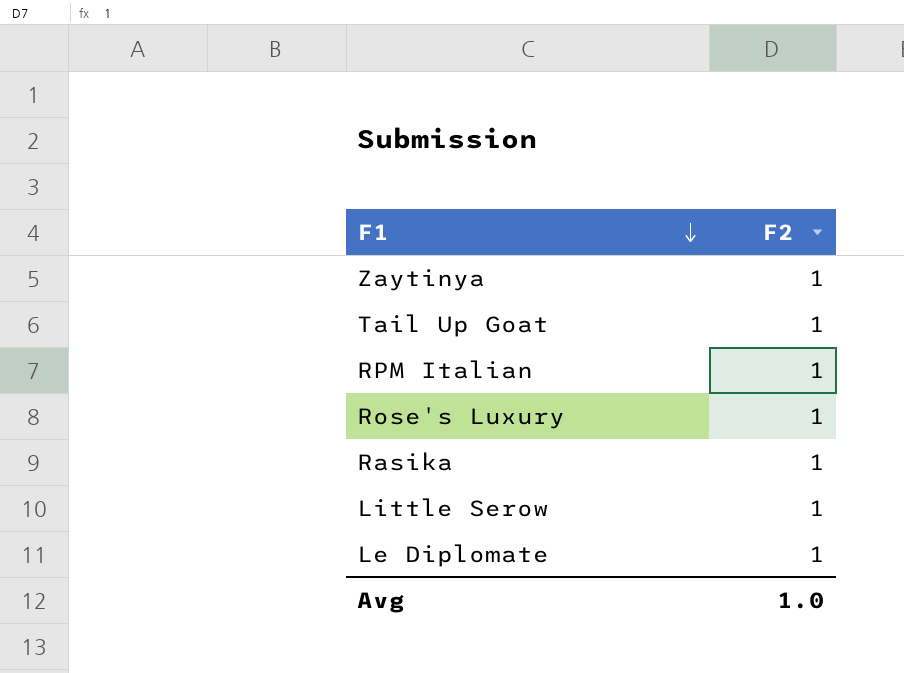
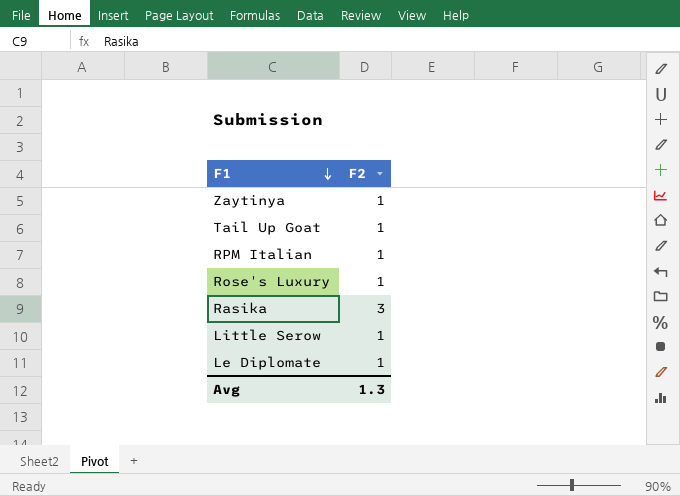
Rasika | F2: 1 -> 3
Avg | F2: 1.0 -> 1.3

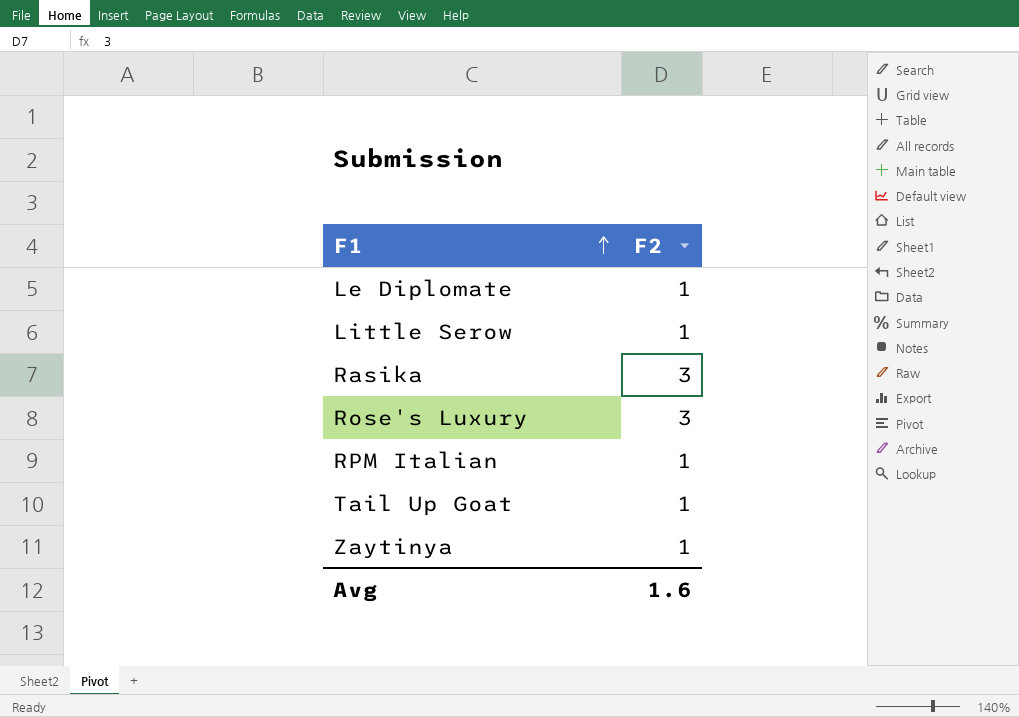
row order: F1 descending -> F1 ascending
Rose's Luxury | F2: 1 -> 3
Avg | F2: 1.3 -> 1.6

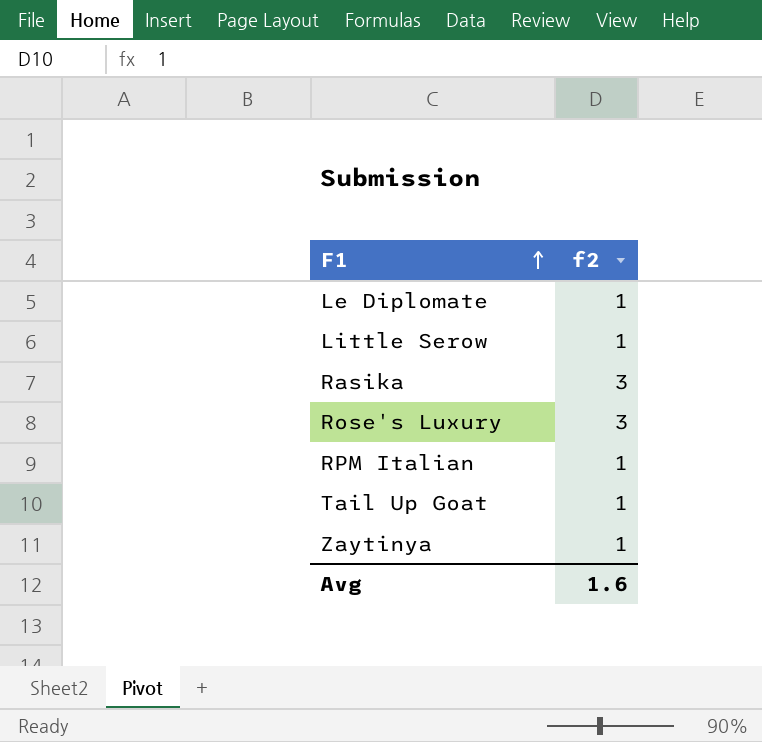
column name: F2 -> f2

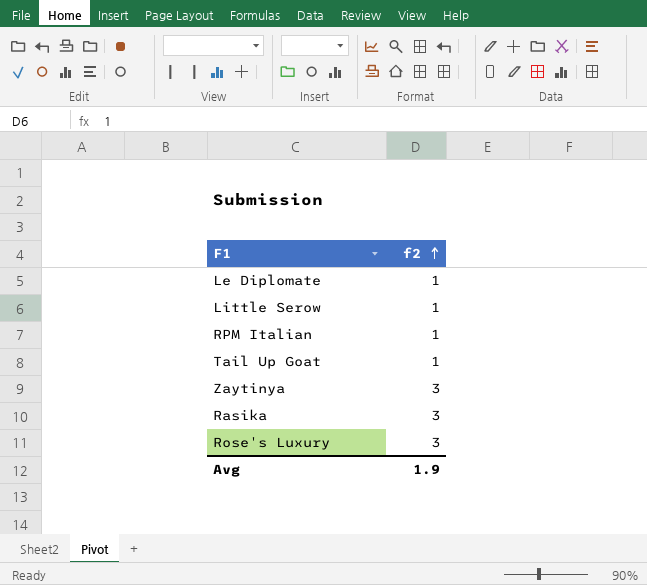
row order: F1 ascending -> f2 ascending
Zaytinya | f2: 1 -> 3
Avg | f2: 1.6 -> 1.9

